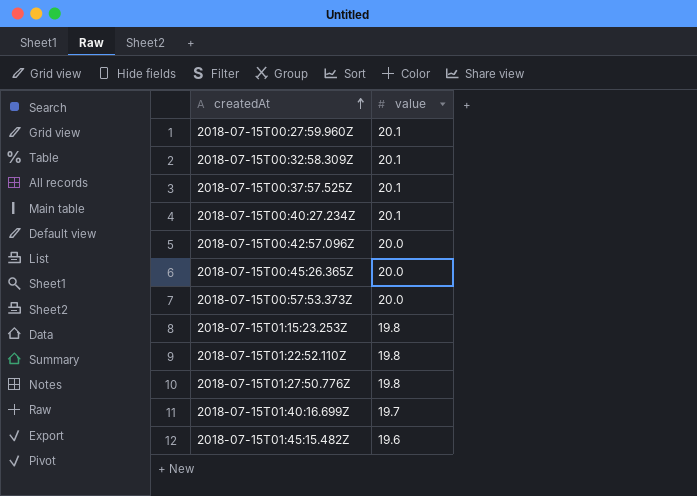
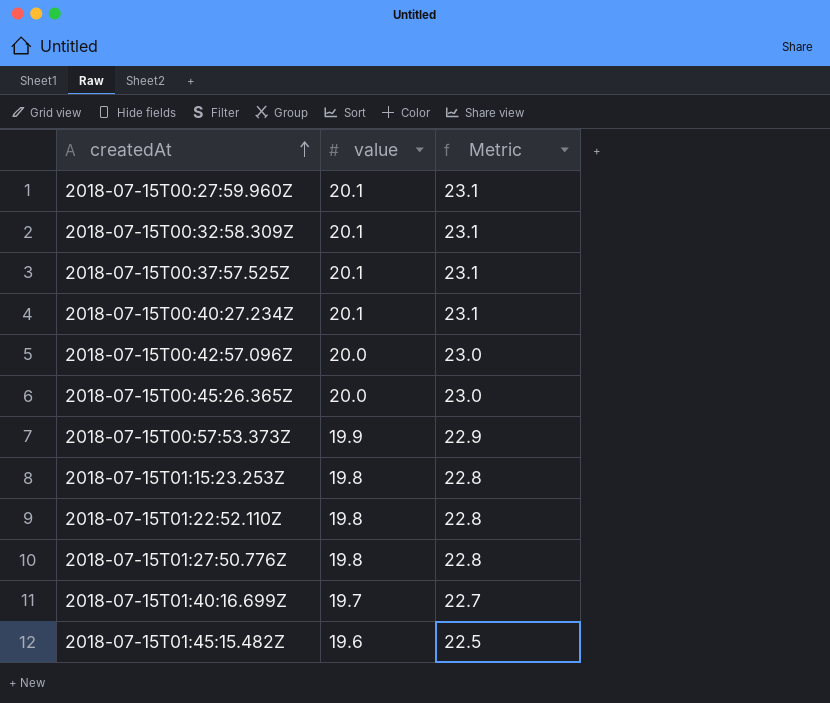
column Metric | formula: none -> [value] * 1.15
2018-07-15T00:57:53.373Z | value: 20.0 -> 19.9

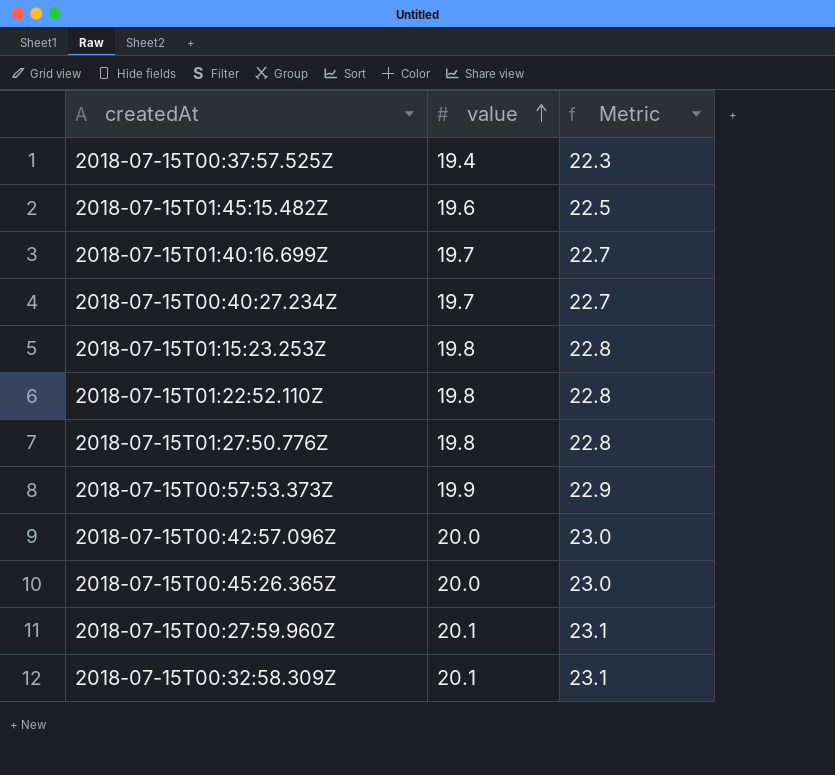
row order: createdAt ascending -> value ascending
2018-07-15T00:37:57.525Z | value: 20.1 -> 19.4
2018-07-15T00:37:57.525Z | Metric: 23.1 -> 22.3
2018-07-15T00:40:27.234Z | value: 20.1 -> 19.7
2018-07-15T00:40:27.234Z | Metric: 23.1 -> 22.7

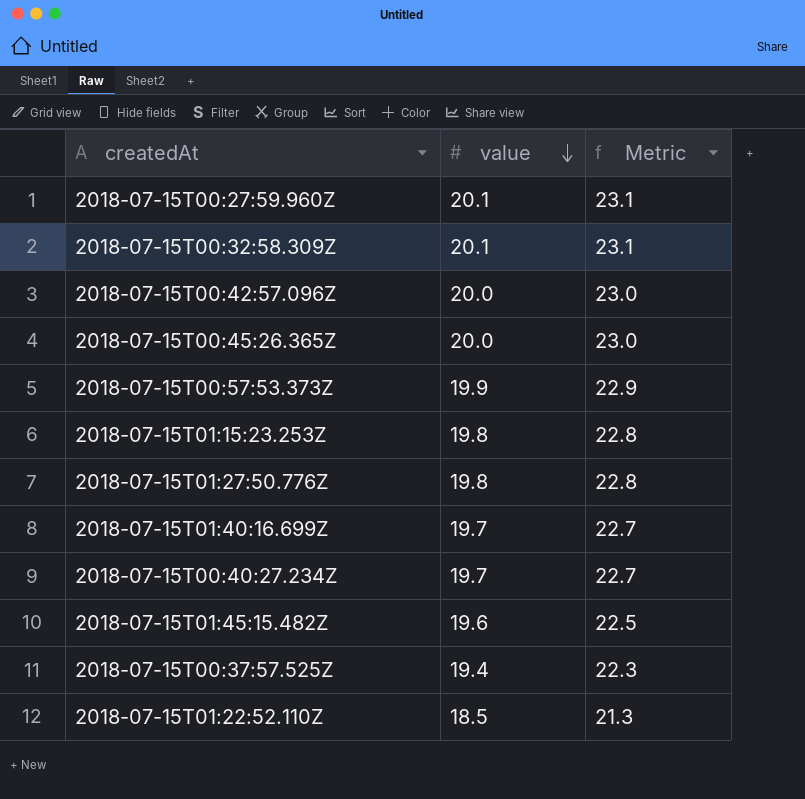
row order: value ascending -> value descending
2018-07-15T01:22:52.110Z | value: 19.8 -> 18.5
2018-07-15T01:22:52.110Z | Metric: 22.8 -> 21.3

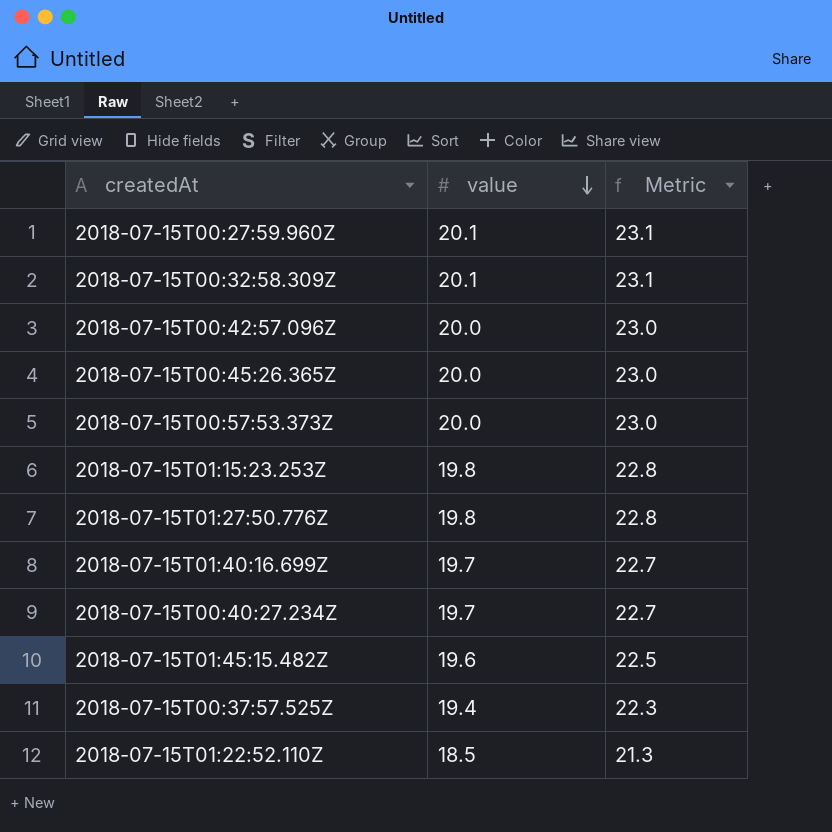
2018-07-15T00:57:53.373Z | value: 19.9 -> 20.0
2018-07-15T00:57:53.373Z | Metric: 22.9 -> 23.0

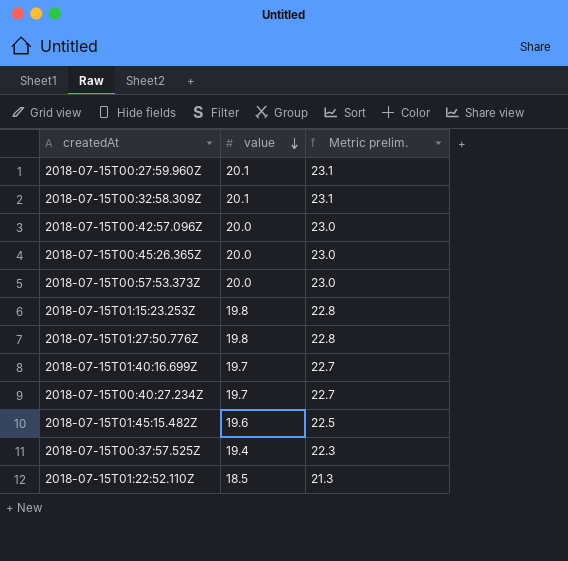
column name: Metric -> Metric prelim.

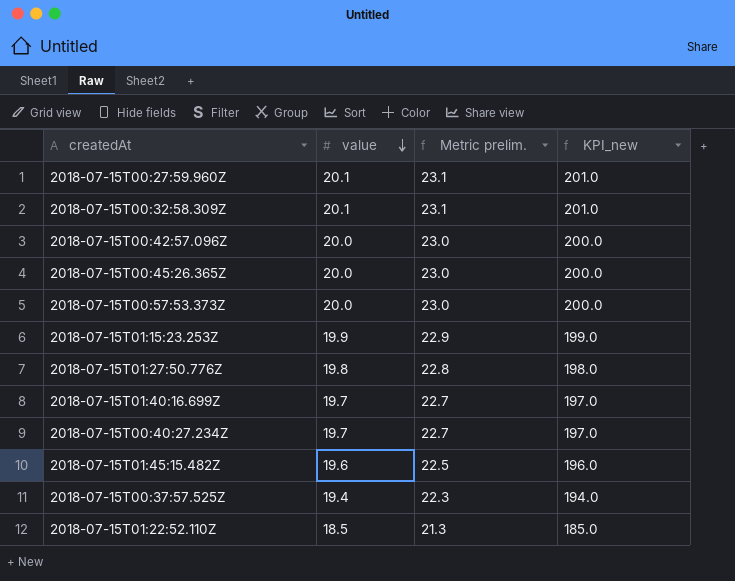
column KPI_new | formula: none -> [value] * 10
2018-07-15T01:15:23.253Z | value: 19.8 -> 19.9
2018-07-15T01:15:23.253Z | Metric prelim.: 22.8 -> 22.9

